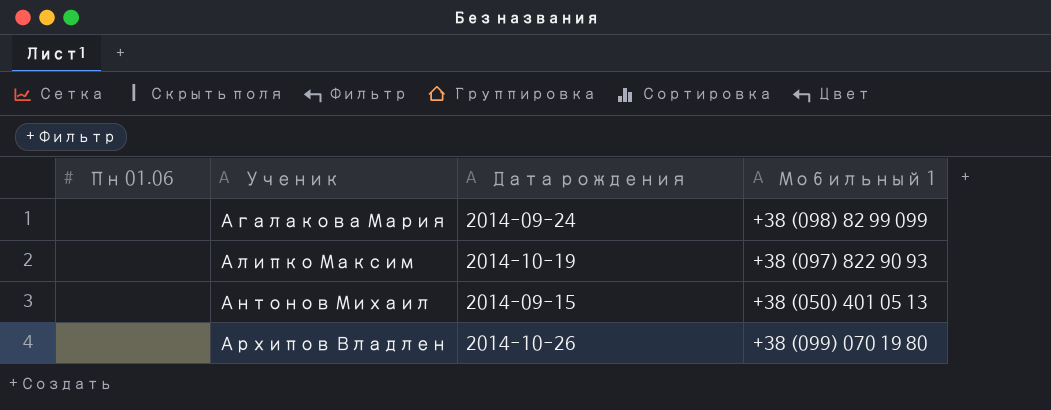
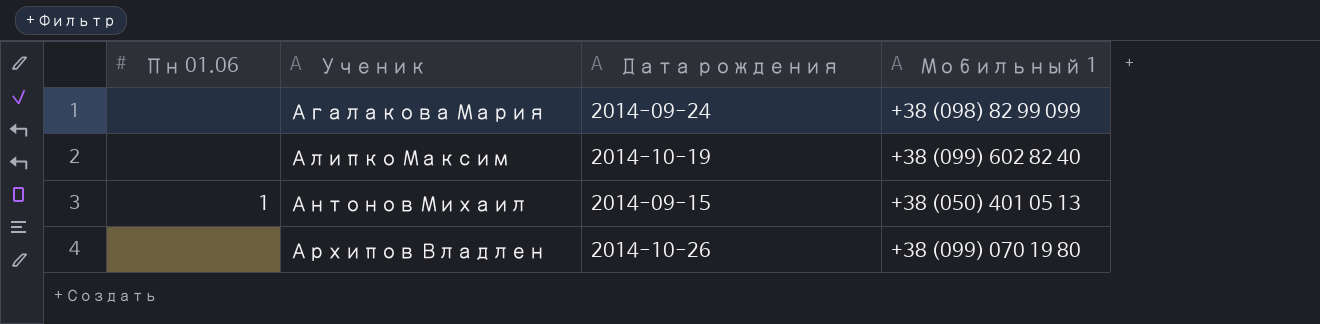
Алипко Максим | Мобильный 1: +38 (097) 822 90 93 -> +38 (099) 602 82 40
Антонов Михаил | Пн 01.06: none -> 1

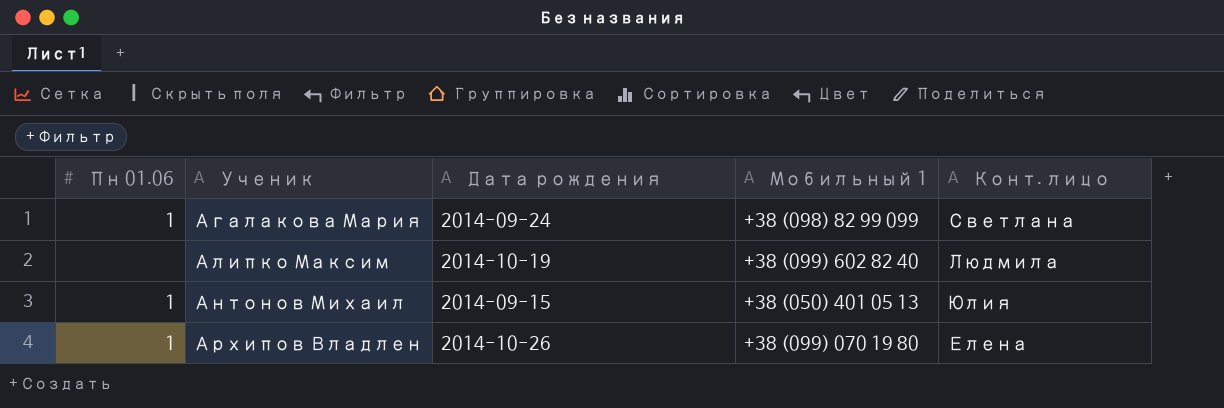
column Конт. лицо | position: none -> 5
Агалакова Мария | Пн 01.06: none -> 1
Архипов Владлен | Пн 01.06: none -> 1

